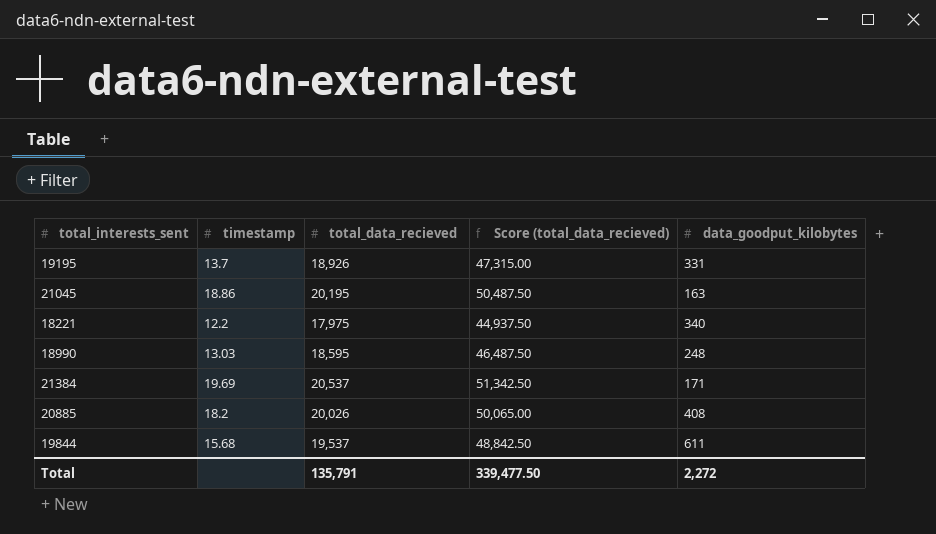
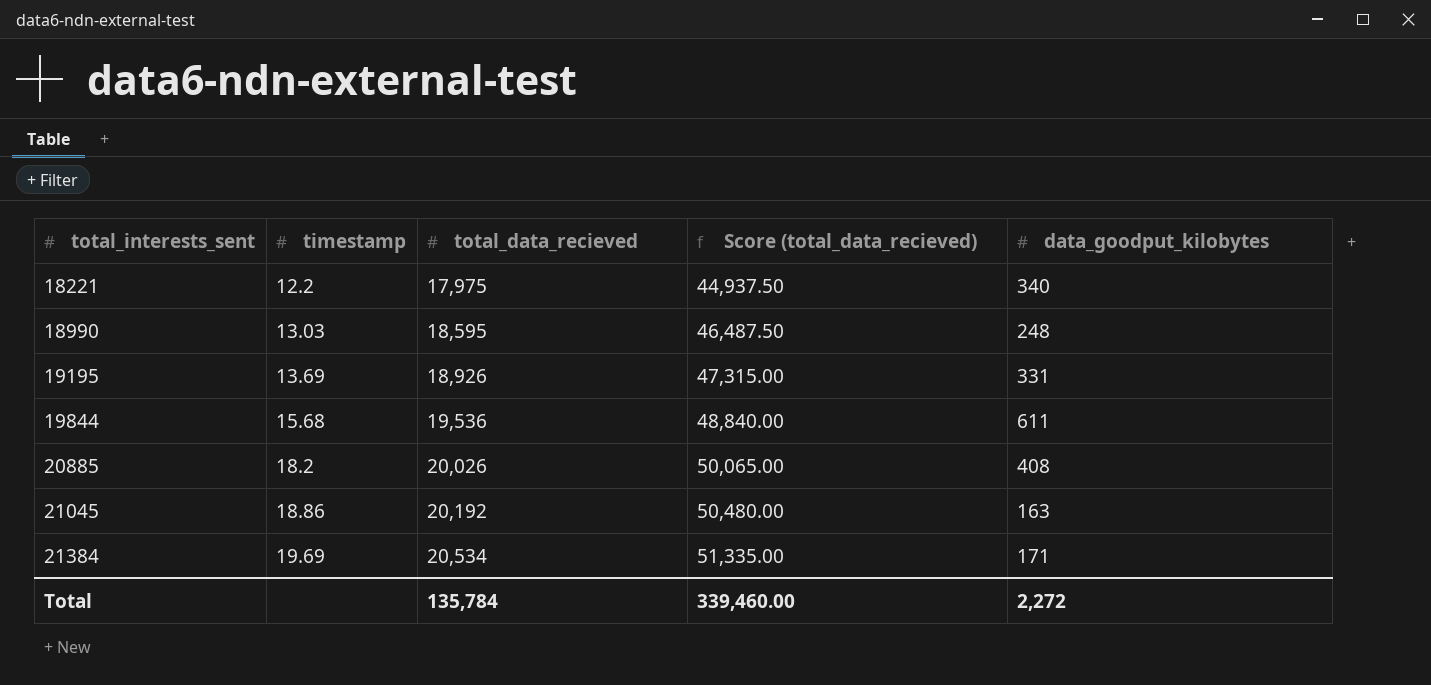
row order: none -> total_interests_sent ascending
19195 | timestamp: 13.7 -> 13.69
19844 | total_data_recieved: 19,537 -> 19,536
19844 | Score (total_data_recieved): 48,842.50 -> 48,840.00
21045 | total_data_recieved: 20,195 -> 20,192
21045 | Score (total_data_recieved): 50,487.50 -> 50,480.00
21384 | total_data_recieved: 20,537 -> 20,534
21384 | Score (total_data_recieved): 51,342.50 -> 51,335.00
Total | total_data_recieved: 135,791 -> 135,784
Total | Score (total_data_recieved): 339,477.50 -> 339,460.00

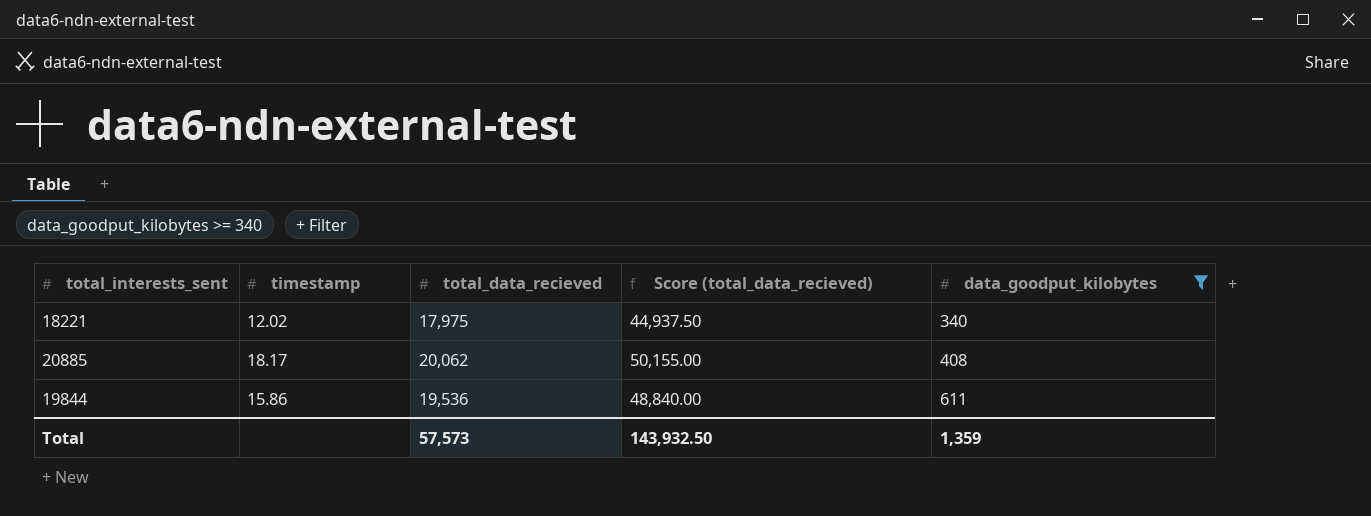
filter: none -> data_goodput_kilobytes >= 340
row order: total_interests_sent ascending -> data_goodput_kilobytes ascending
18221 | timestamp: 12.2 -> 12.02
20885 | timestamp: 18.2 -> 18.17
20885 | total_data_recieved: 20,026 -> 20,062
20885 | Score (total_data_recieved): 50,065.00 -> 50,155.00
19844 | timestamp: 15.68 -> 15.86
Total | total_data_recieved: 135,784 -> 57,573
Total | Score (total_data_recieved): 339,460.00 -> 143,932.50
Total | data_goodput_kilobytes: 2,272 -> 1,359

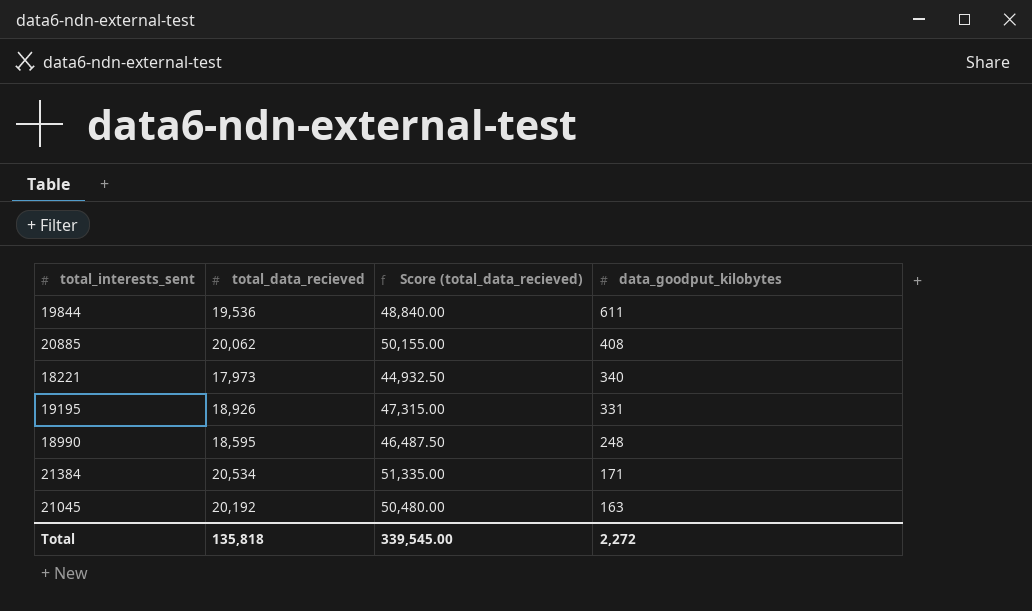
filter: data_goodput_kilobytes >= 340 -> none
row order: data_goodput_kilobytes ascending -> data_goodput_kilobytes descending
column timestamp | position: 2 -> none
18221 | total_data_recieved: 17,975 -> 17,973
18221 | Score (total_data_recieved): 44,937.50 -> 44,932.50
Total | total_data_recieved: 57,573 -> 135,818
Total | Score (total_data_recieved): 143,932.50 -> 339,545.00
Total | data_goodput_kilobytes: 1,359 -> 2,272

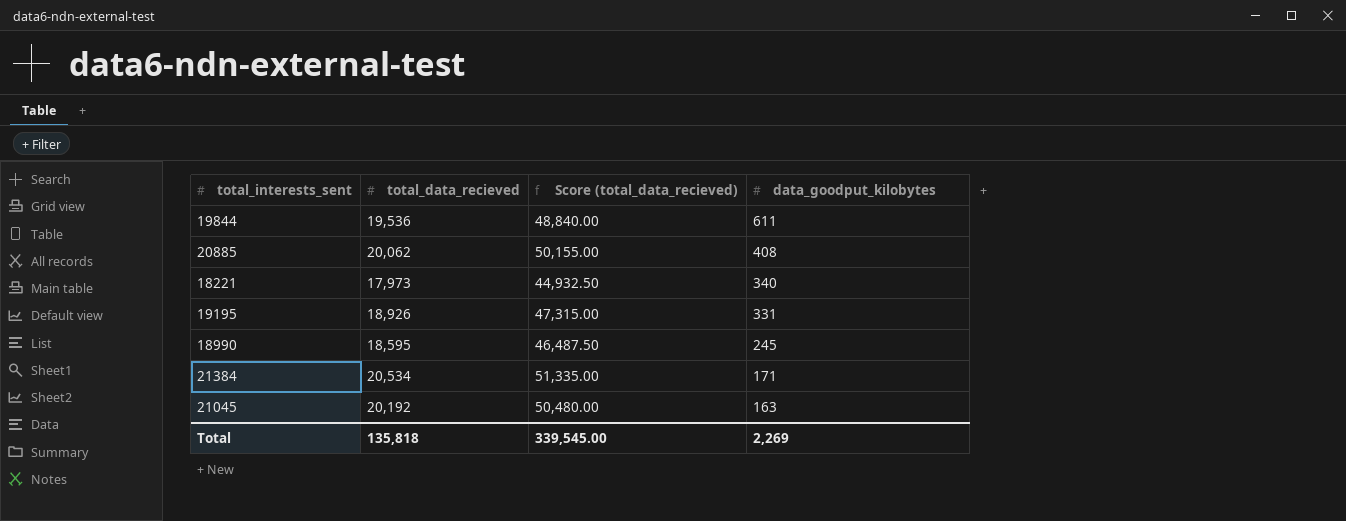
18990 | data_goodput_kilobytes: 248 -> 245
Total | data_goodput_kilobytes: 2,272 -> 2,269

